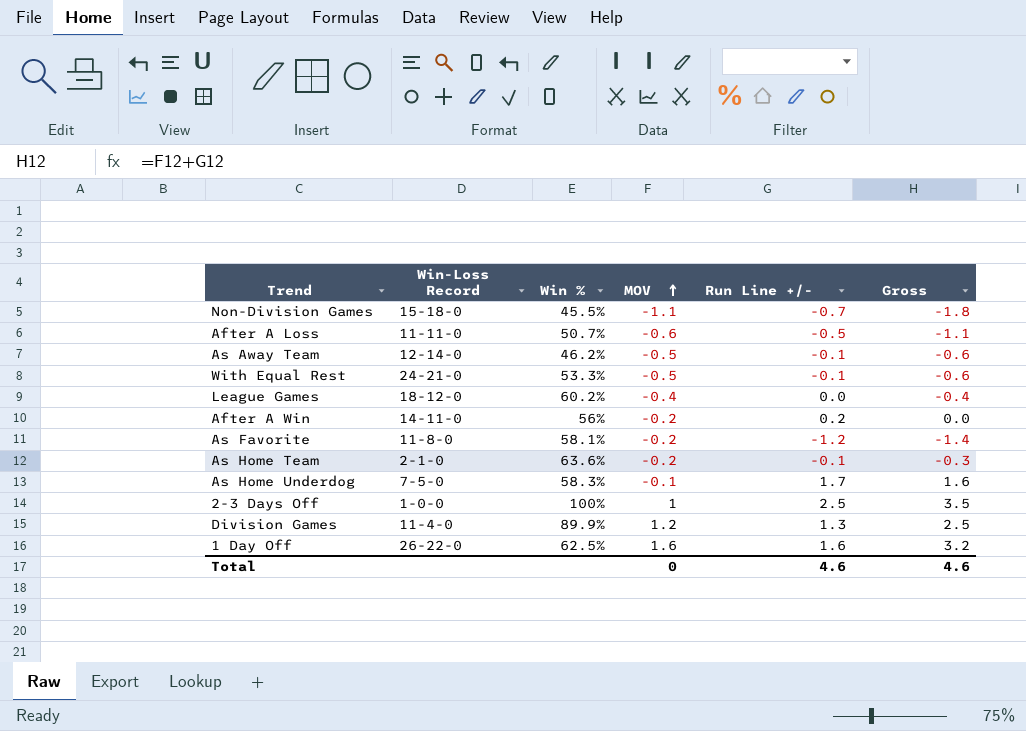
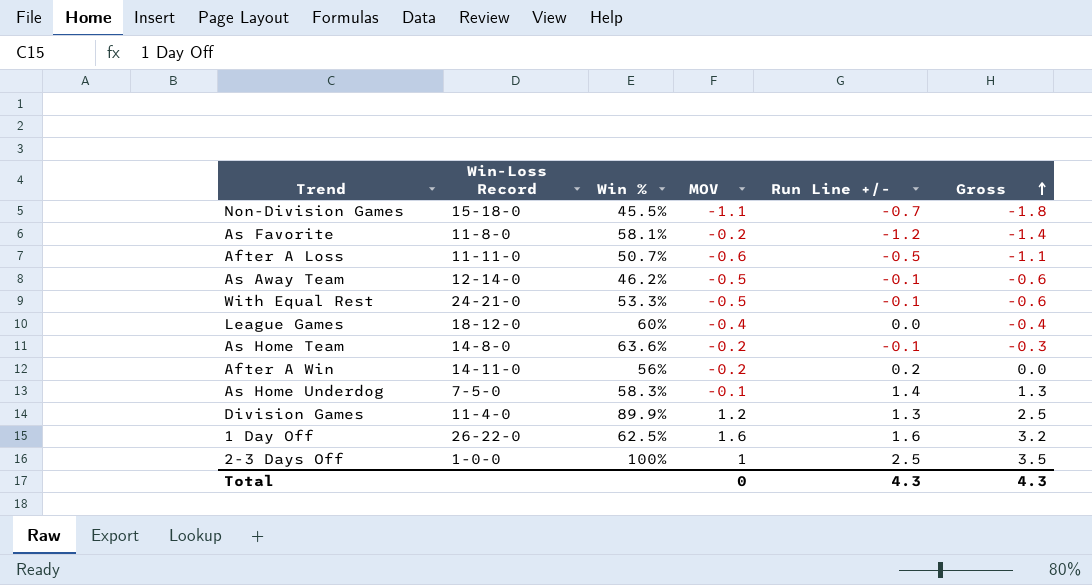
row order: MOV ascending -> Gross ascending
League Games | Win %: 60.2% -> 60%
As Home Team | Win-Loss Record: 2-1-0 -> 14-8-0
As Home Underdog | Run Line +/-: 1.7 -> 1.4
As Home Underdog | Gross: 1.6 -> 1.3
Total | Run Line +/-: 4.6 -> 4.3
Total | Gross: 4.6 -> 4.3

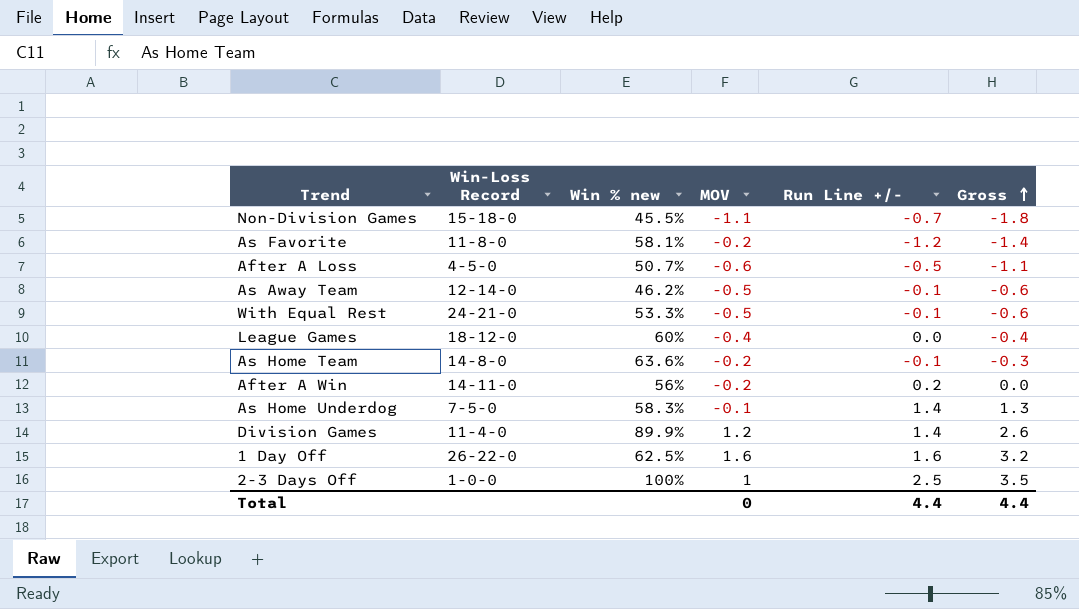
column name: Win % -> Win % new
After A Loss | Win-Loss Record: 11-11-0 -> 4-5-0
Division Games | Run Line +/-: 1.3 -> 1.4
Division Games | Gross: 2.5 -> 2.6
Total | Run Line +/-: 4.3 -> 4.4
Total | Gross: 4.3 -> 4.4

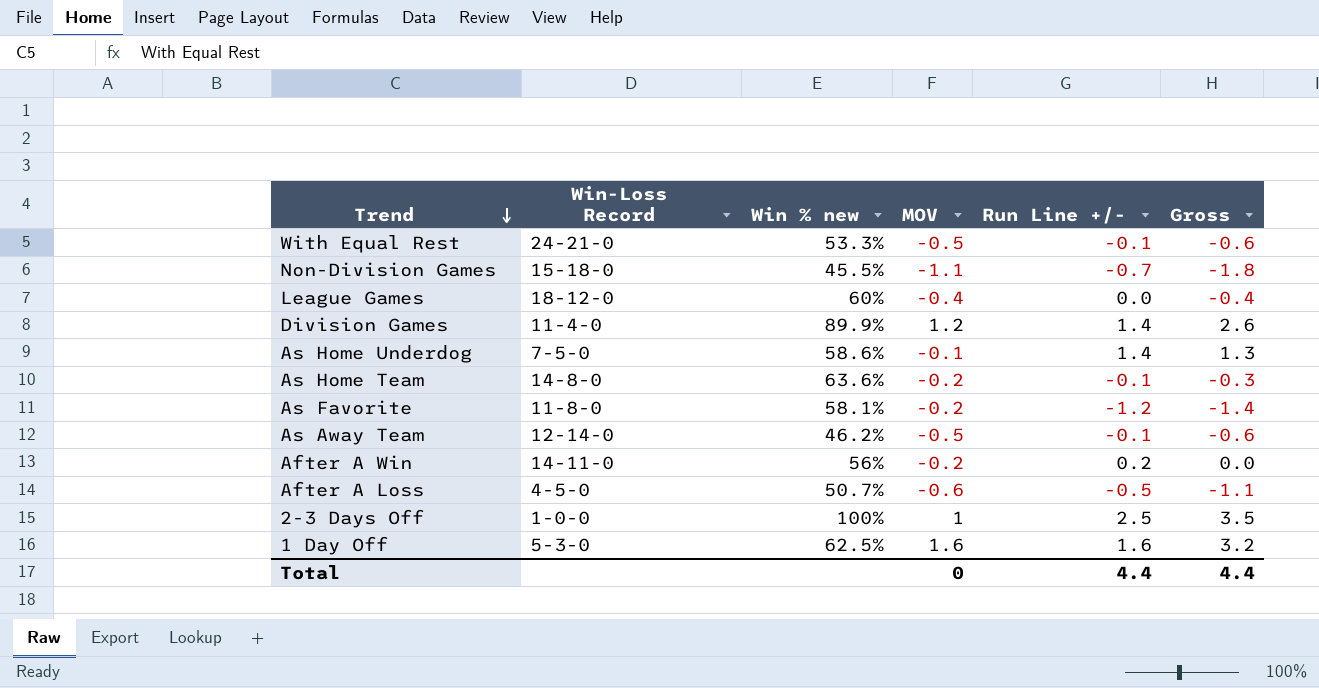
row order: Gross ascending -> Trend descending
As Home Underdog | Win % new: 58.3% -> 58.6%
1 Day Off | Win-Loss Record: 26-22-0 -> 5-3-0

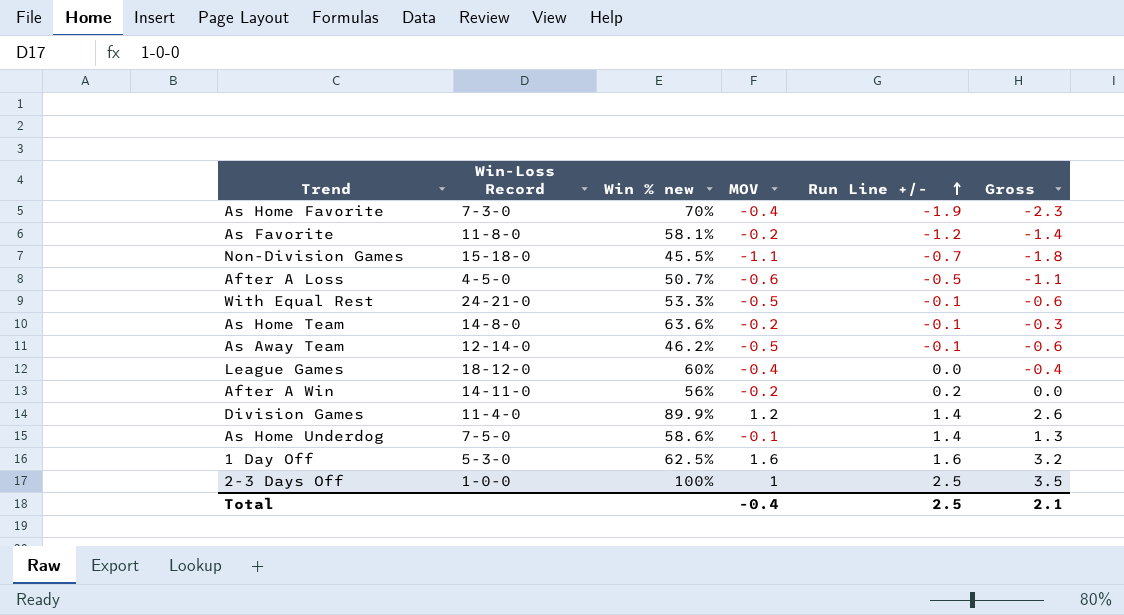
row order: Trend descending -> Run Line +/- ascending
row As Home Favorite: none -> 7-3-0 | 70% | -0.4 | -1.9 | -2.3
Total | MOV: 0 -> -0.4
Total | Run Line +/-: 4.4 -> 2.5
Total | Gross: 4.4 -> 2.1

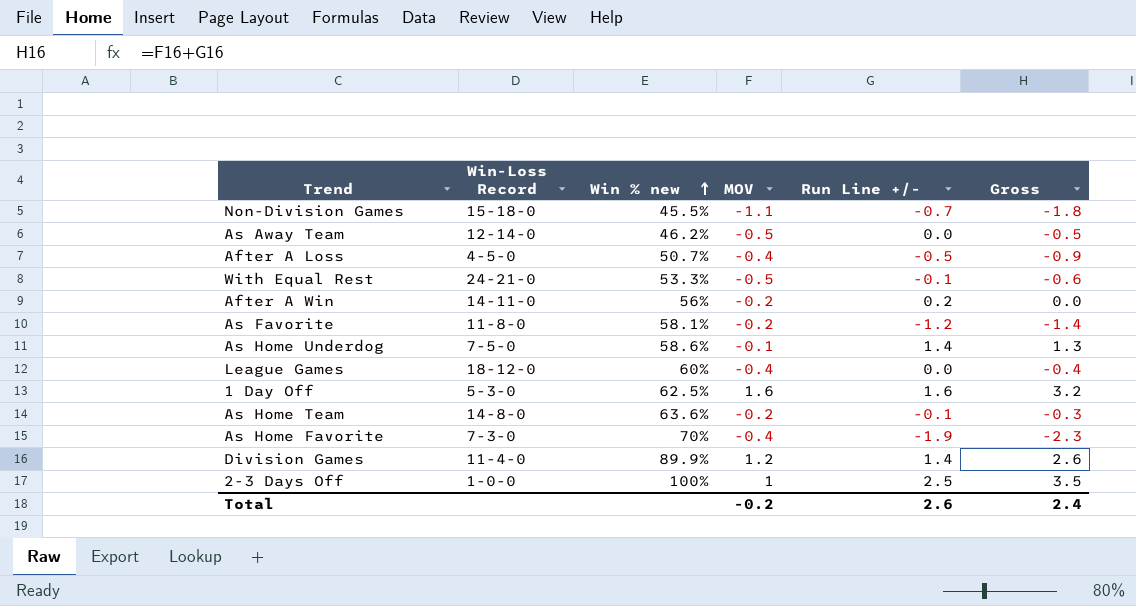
row order: Run Line +/- ascending -> Win % new ascending
As Away Team | Run Line +/-: -0.1 -> 0.0
As Away Team | Gross: -0.6 -> -0.5
After A Loss | MOV: -0.6 -> -0.4
After A Loss | Gross: -1.1 -> -0.9
Total | MOV: -0.4 -> -0.2
Total | Run Line +/-: 2.5 -> 2.6
Total | Gross: 2.1 -> 2.4

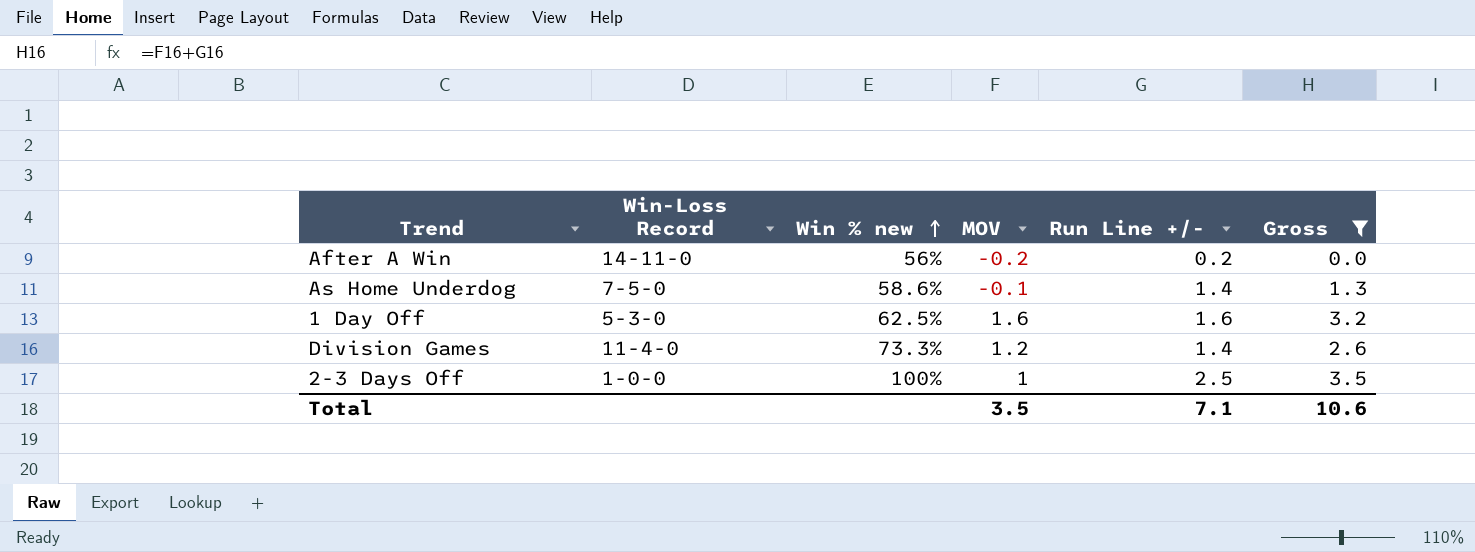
filter: none -> Gross >= 0.0
Division Games | Win % new: 89.9% -> 73.3%
Total | MOV: -0.2 -> 3.5
Total | Run Line +/-: 2.6 -> 7.1
Total | Gross: 2.4 -> 10.6

